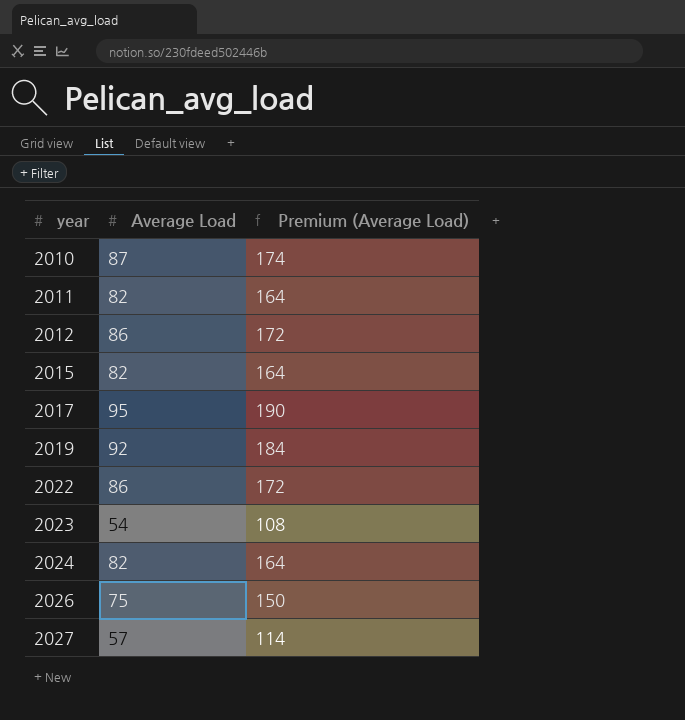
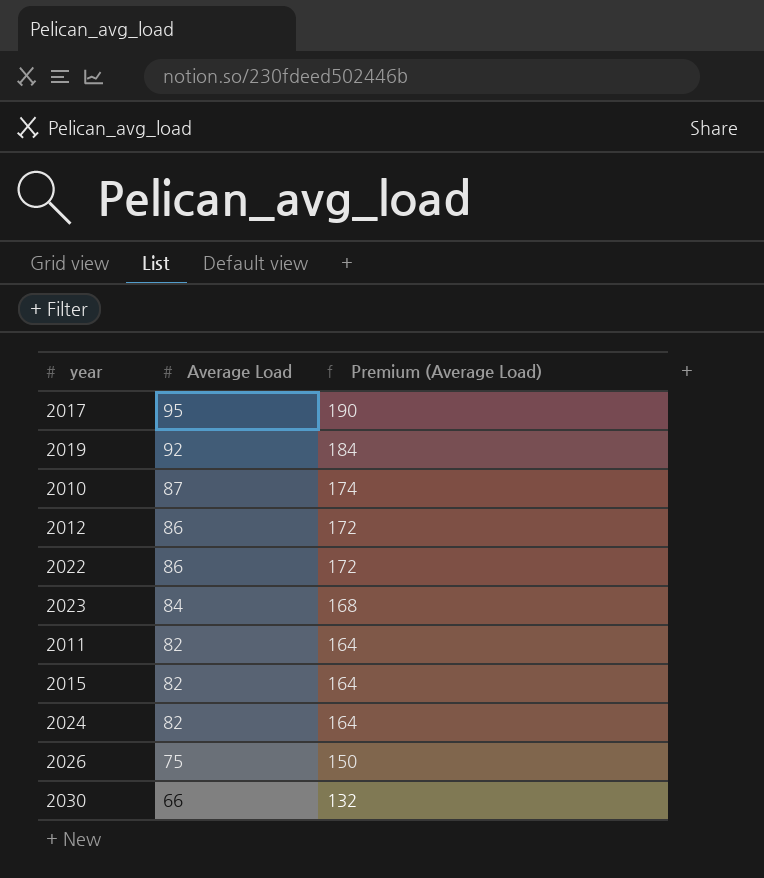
row order: year ascending -> Average Load descending
row 2027: 57 | 114 -> none
2023 | Average Load: 54 -> 84
2023 | Premium (Average Load): 108 -> 168
row 2030: none -> 66 | 132

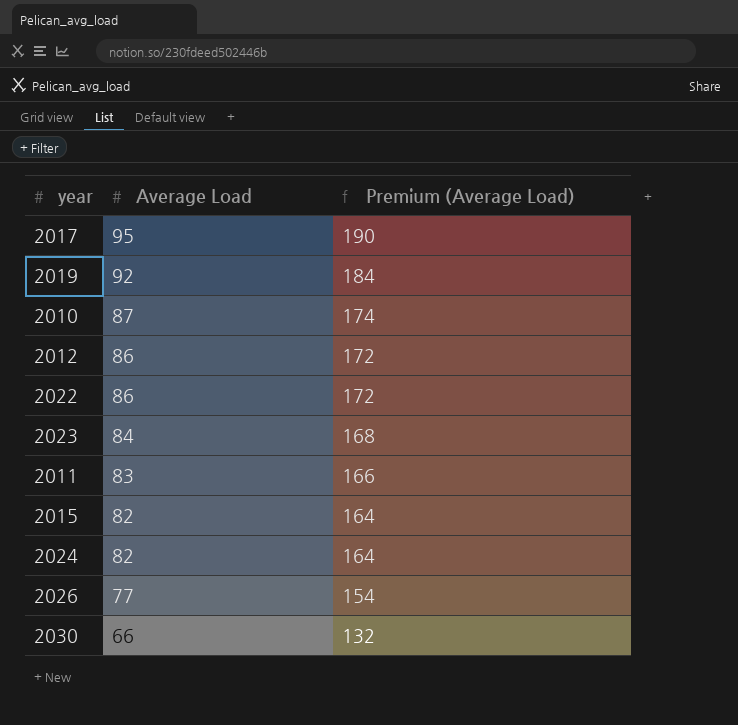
2011 | Average Load: 82 -> 83
2011 | Premium (Average Load): 164 -> 166
2026 | Average Load: 75 -> 77
2026 | Premium (Average Load): 150 -> 154

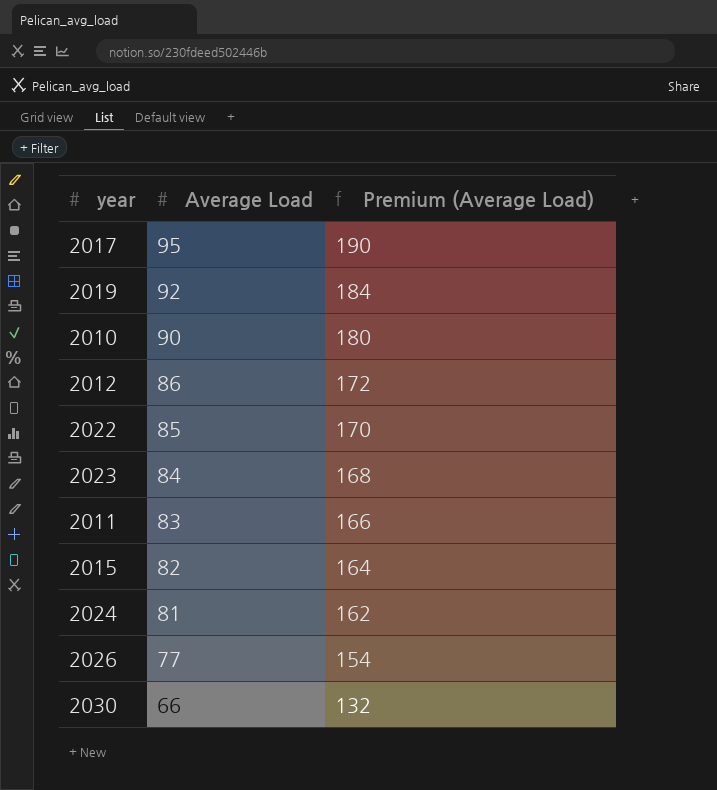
2010 | Average Load: 87 -> 90
2010 | Premium (Average Load): 174 -> 180
2022 | Average Load: 86 -> 85
2022 | Premium (Average Load): 172 -> 170
2024 | Average Load: 82 -> 81
2024 | Premium (Average Load): 164 -> 162

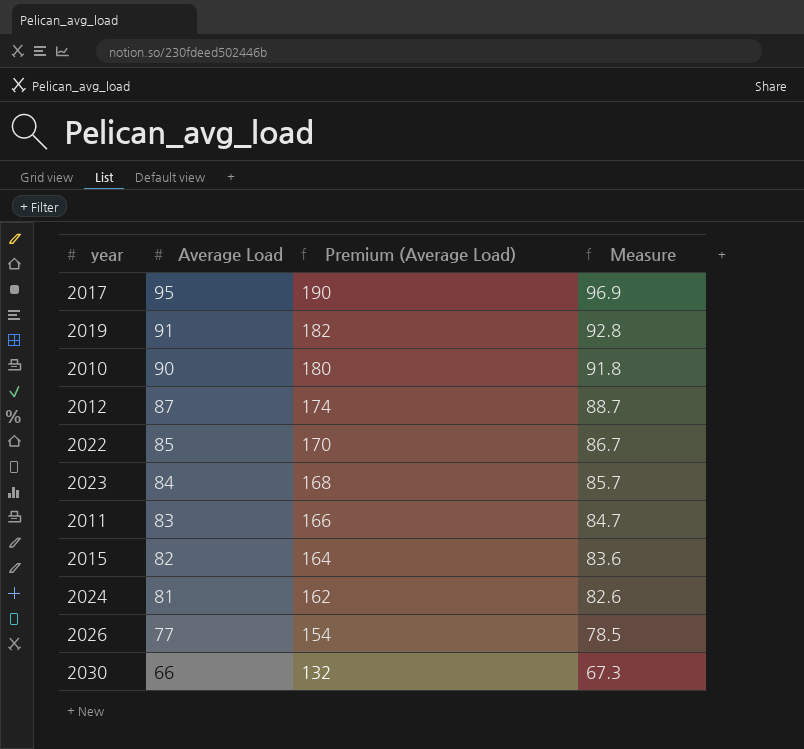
column Measure | formula: none -> [Average Load] * 1.02
2019 | Average Load: 92 -> 91
2019 | Premium (Average Load): 184 -> 182
2012 | Average Load: 86 -> 87
2012 | Premium (Average Load): 172 -> 174

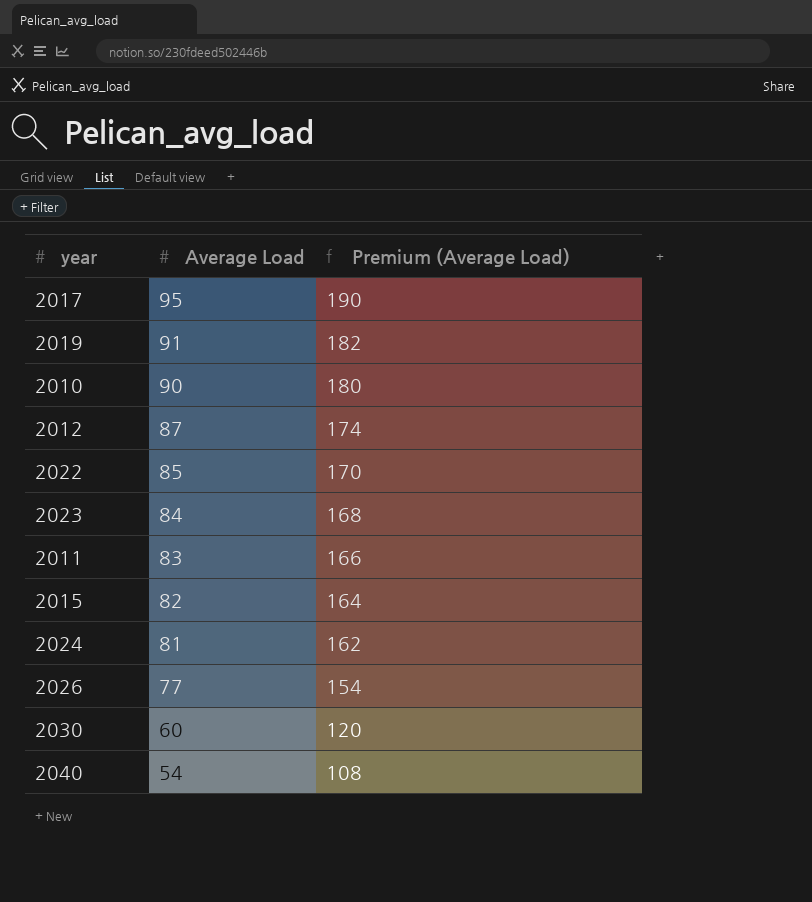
column Measure | formula: [Average Load] * 1.02 -> none
2030 | Average Load: 66 -> 60
2030 | Premium (Average Load): 132 -> 120
row 2040: none -> 54 | 108

